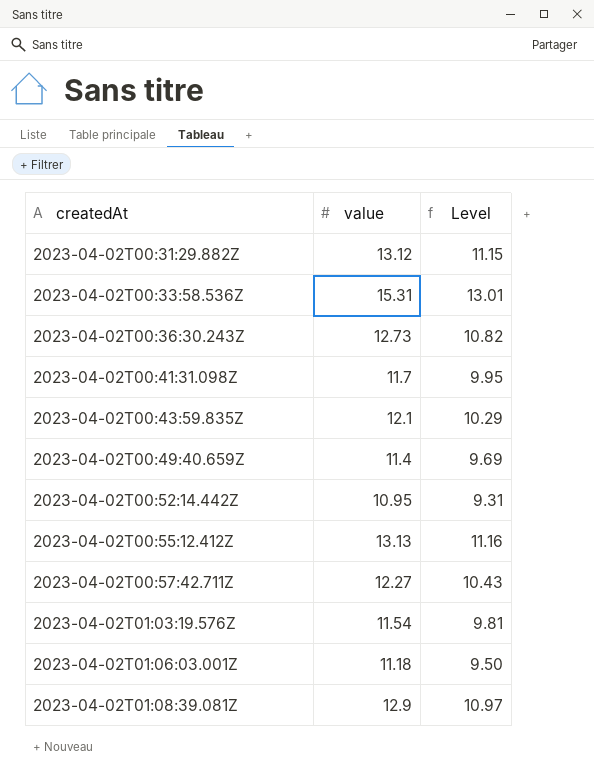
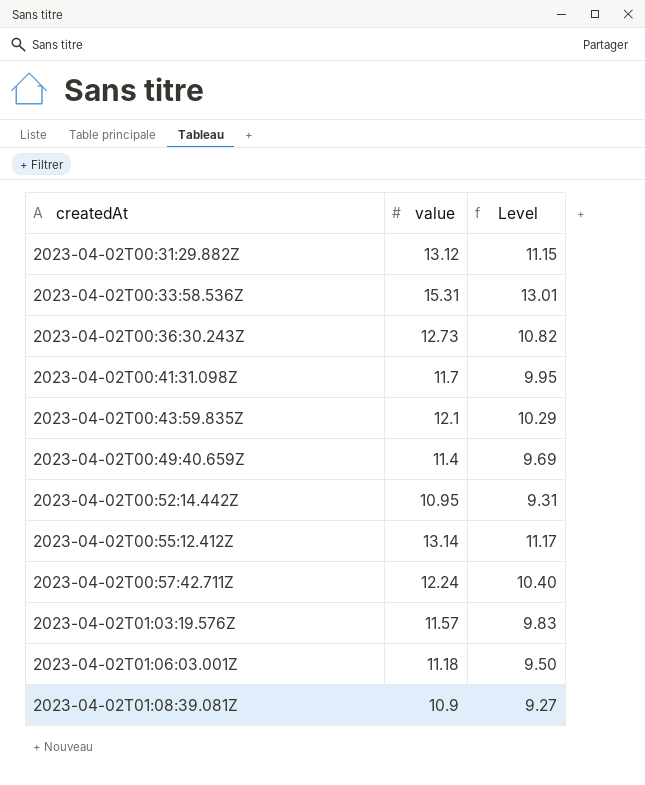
2023-04-02T00:55:12.412Z | value: 13.13 -> 13.14
2023-04-02T00:55:12.412Z | Level: 11.16 -> 11.17
2023-04-02T00:57:42.711Z | value: 12.27 -> 12.24
2023-04-02T00:57:42.711Z | Level: 10.43 -> 10.40
2023-04-02T01:03:19.576Z | value: 11.54 -> 11.57
2023-04-02T01:03:19.576Z | Level: 9.81 -> 9.83
2023-04-02T01:08:39.081Z | value: 12.9 -> 10.9
2023-04-02T01:08:39.081Z | Level: 10.97 -> 9.27

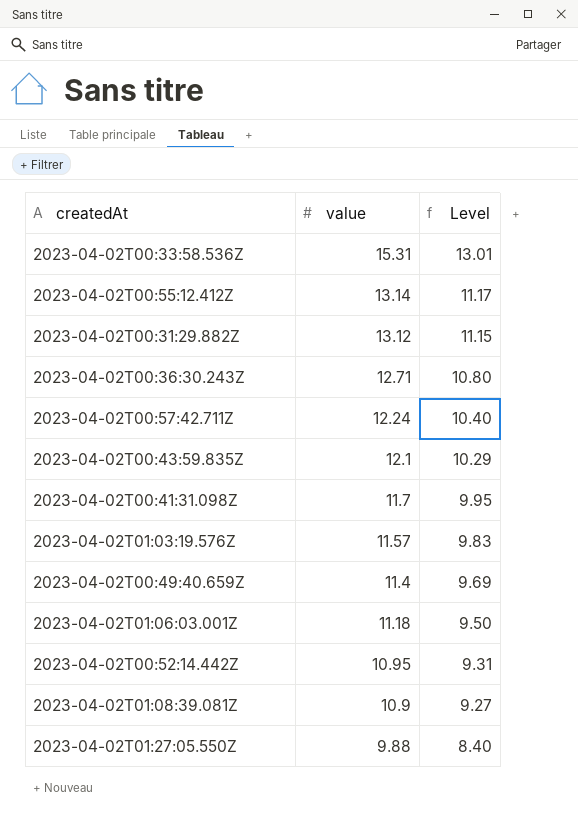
row order: createdAt ascending -> value descending
2023-04-02T00:36:30.243Z | value: 12.73 -> 12.71
2023-04-02T00:36:30.243Z | Level: 10.82 -> 10.80
row 2023-04-02T01:27:05.550Z: none -> 9.88 | 8.40

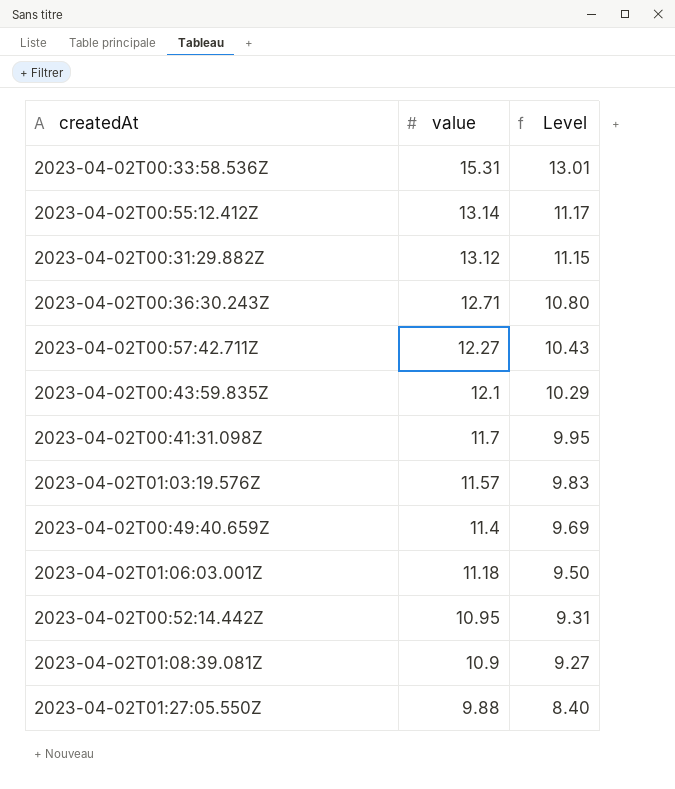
2023-04-02T00:57:42.711Z | value: 12.24 -> 12.27
2023-04-02T00:57:42.711Z | Level: 10.40 -> 10.43

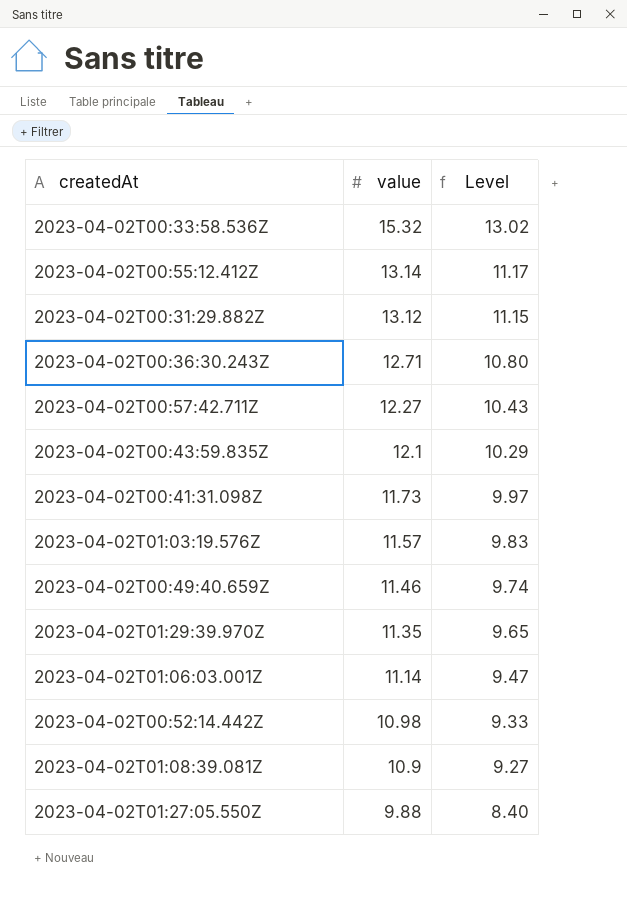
2023-04-02T00:33:58.536Z | value: 15.31 -> 15.32
2023-04-02T00:33:58.536Z | Level: 13.01 -> 13.02
2023-04-02T00:41:31.098Z | value: 11.7 -> 11.73
2023-04-02T00:41:31.098Z | Level: 9.95 -> 9.97
2023-04-02T00:49:40.659Z | value: 11.4 -> 11.46
2023-04-02T00:49:40.659Z | Level: 9.69 -> 9.74
row 2023-04-02T01:29:39.970Z: none -> 11.35 | 9.65
2023-04-02T01:06:03.001Z | value: 11.18 -> 11.14
2023-04-02T01:06:03.001Z | Level: 9.50 -> 9.47
2023-04-02T00:52:14.442Z | value: 10.95 -> 10.98
2023-04-02T00:52:14.442Z | Level: 9.31 -> 9.33

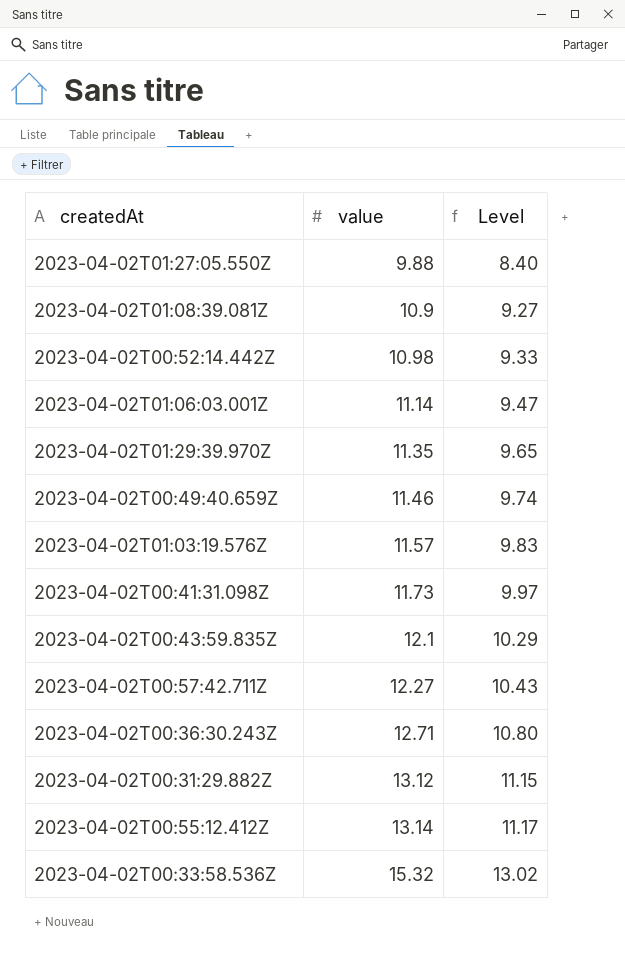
row order: value descending -> value ascending

